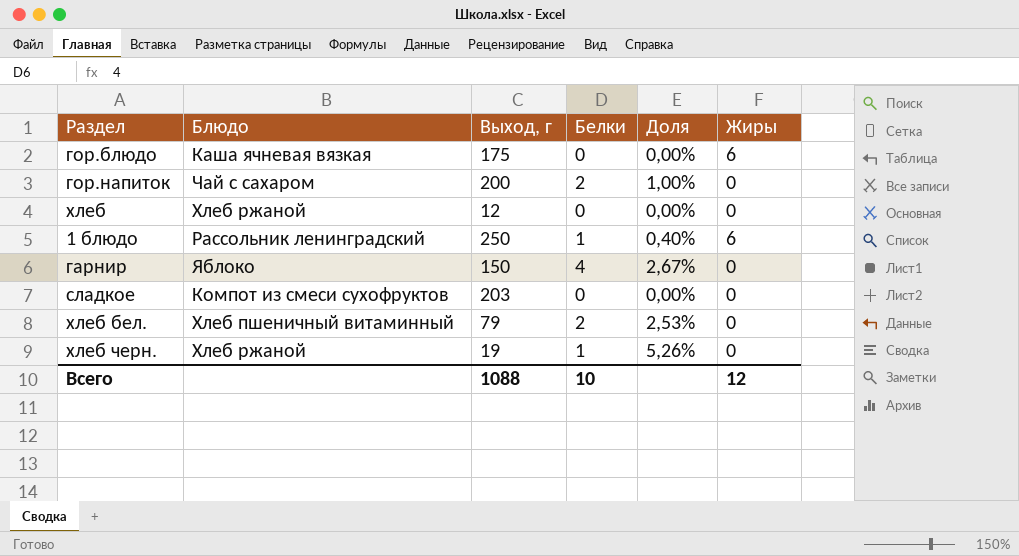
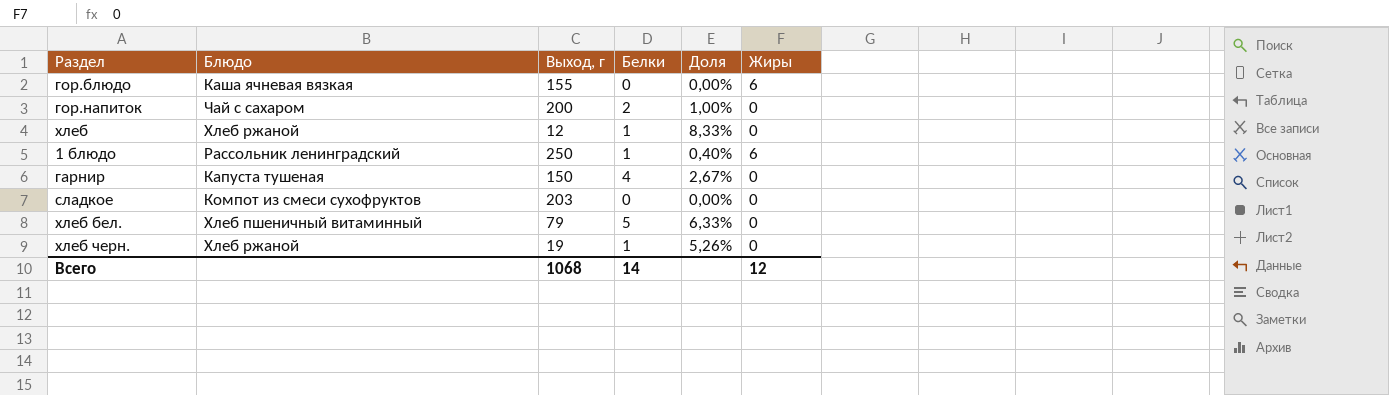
гор.блюдо | Выход, г: 175 -> 155
хлеб | Белки: 0 -> 1
хлеб | Доля: 0,00% -> 8,33%
гарнир | Блюдо: Яблоко -> Капуста тушеная
хлеб бел. | Белки: 2 -> 5
хлеб бел. | Доля: 2,53% -> 6,33%
Всего | Выход, г: 1088 -> 1068
Всего | Белки: 10 -> 14

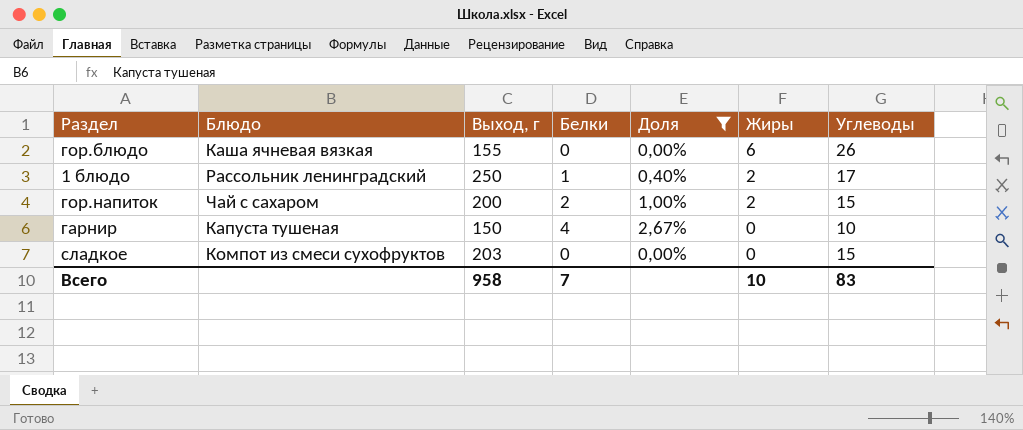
filter: none -> Доля <= 2,67%
row order: none -> Жиры descending
column Углеводы | position: none -> 7
1 блюдо | Жиры: 6 -> 2
гор.напиток | Жиры: 0 -> 2
Всего | Выход, г: 1068 -> 958
Всего | Белки: 14 -> 7
Всего | Жиры: 12 -> 10

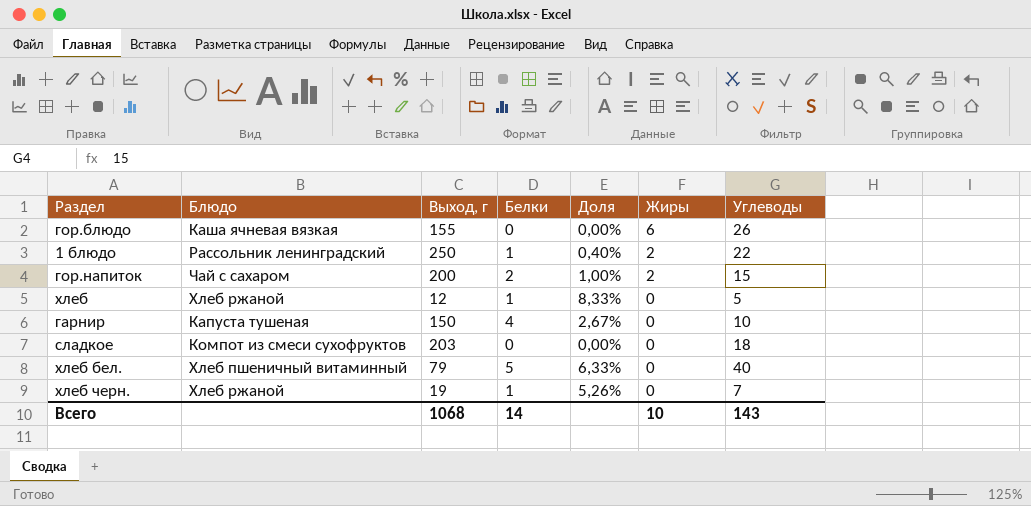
filter: Доля <= 2,67% -> none
1 блюдо | Углеводы: 17 -> 22
сладкое | Углеводы: 15 -> 18
Всего | Выход, г: 958 -> 1068
Всего | Белки: 7 -> 14
Всего | Углеводы: 83 -> 143

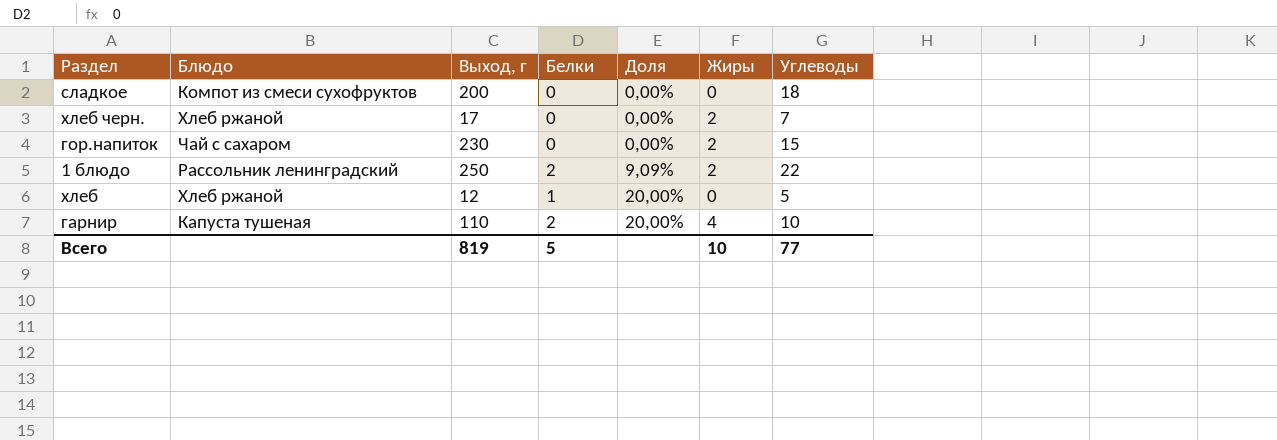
row order: Жиры descending -> Доля ascending
column Доля | formula: [Белки] / [Выход, г] -> [Белки] / [Углеводы]
row гор.блюдо: Каша ячневая вязкая | 155 | 0 | 0,00% | 6 | 26 -> none
row хлеб бел.: Хлеб пшеничный витаминный | 79 | 5 | 6,33% | 0 | 40 -> none
сладкое | Выход, г: 203 -> 200
хлеб черн. | Выход, г: 19 -> 17
хлеб черн. | Белки: 1 -> 0
хлеб черн. | Жиры: 0 -> 2
гор.напиток | Выход, г: 200 -> 230
гор.напиток | Белки: 2 -> 0
1 блюдо | Белки: 1 -> 2
гарнир | Выход, г: 150 -> 110
гарнир | Белки: 4 -> 2
гарнир | Жиры: 0 -> 4
Всего | Выход, г: 1068 -> 819
Всего | Белки: 14 -> 5
Всего | Углеводы: 143 -> 77

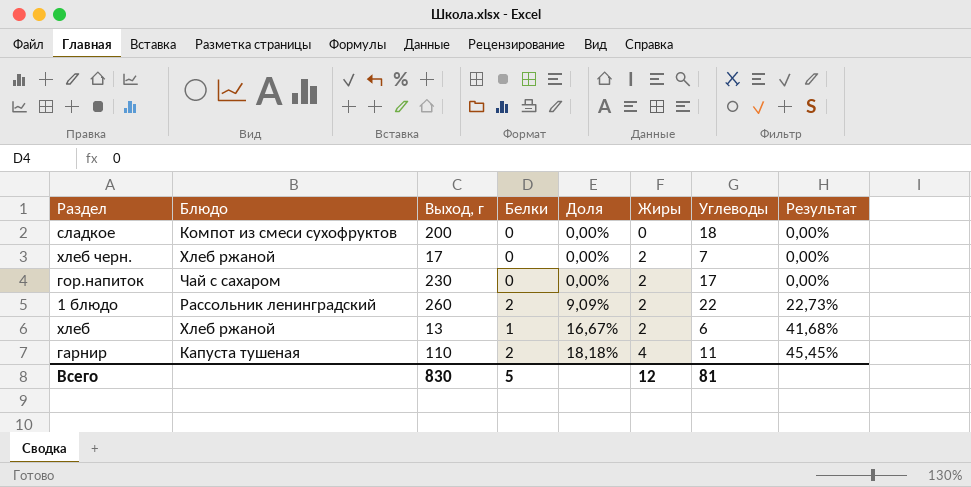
column Результат | formula: none -> [Доля] * 2,5
гор.напиток | Углеводы: 15 -> 17
1 блюдо | Выход, г: 250 -> 260
хлеб | Выход, г: 12 -> 13
хлеб | Доля: 20,00% -> 16,67%
хлеб | Жиры: 0 -> 2
хлеб | Углеводы: 5 -> 6
гарнир | Доля: 20,00% -> 18,18%
гарнир | Углеводы: 10 -> 11
Всего | Выход, г: 819 -> 830
Всего | Жиры: 10 -> 12
Всего | Углеводы: 77 -> 81

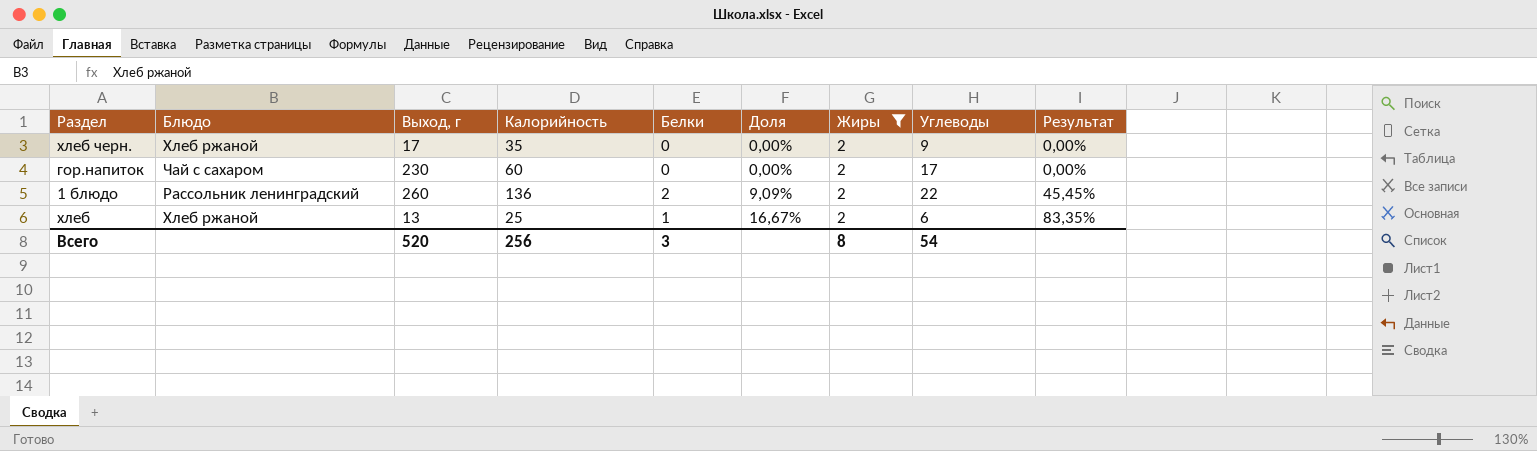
filter: none -> Жиры = 2
column Калорийность | position: none -> 4
column Результат | formula: [Доля] * 2,5 -> [Доля] * 5
хлеб черн. | Углеводы: 7 -> 9
Всего | Выход, г: 830 -> 520
Всего | Белки: 5 -> 3
Всего | Жиры: 12 -> 8
Всего | Углеводы: 81 -> 54

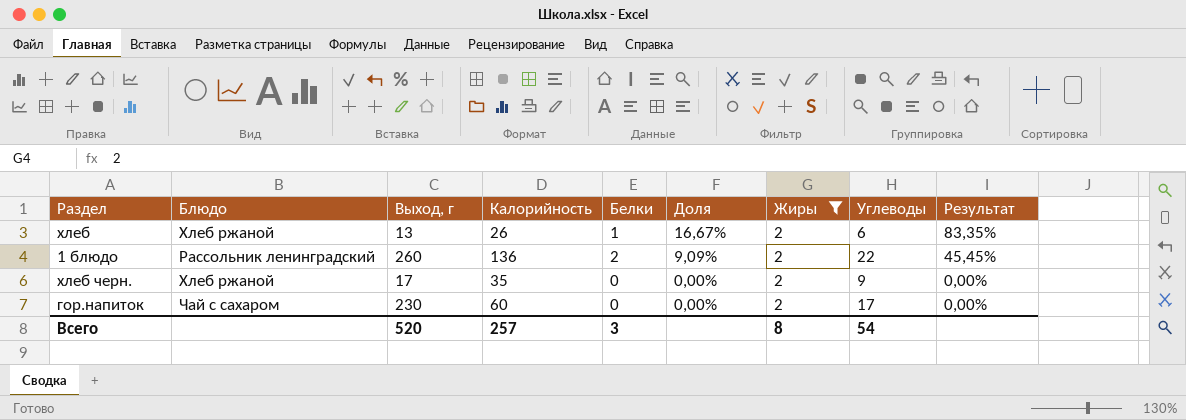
row order: Доля ascending -> Доля descending
хлеб | Калорийность: 25 -> 26
Всего | Калорийность: 256 -> 257

